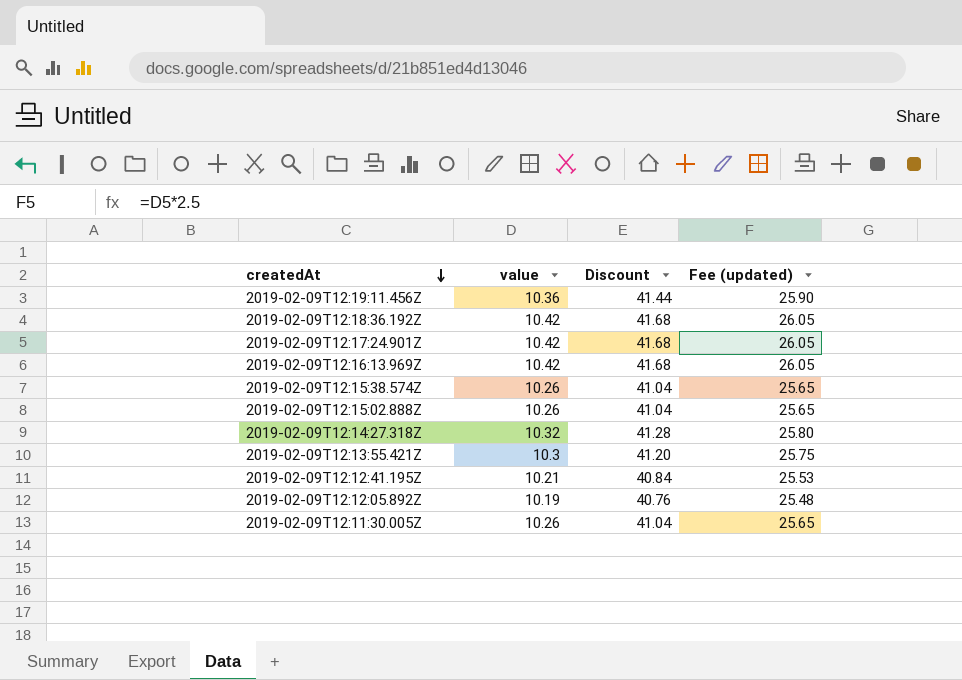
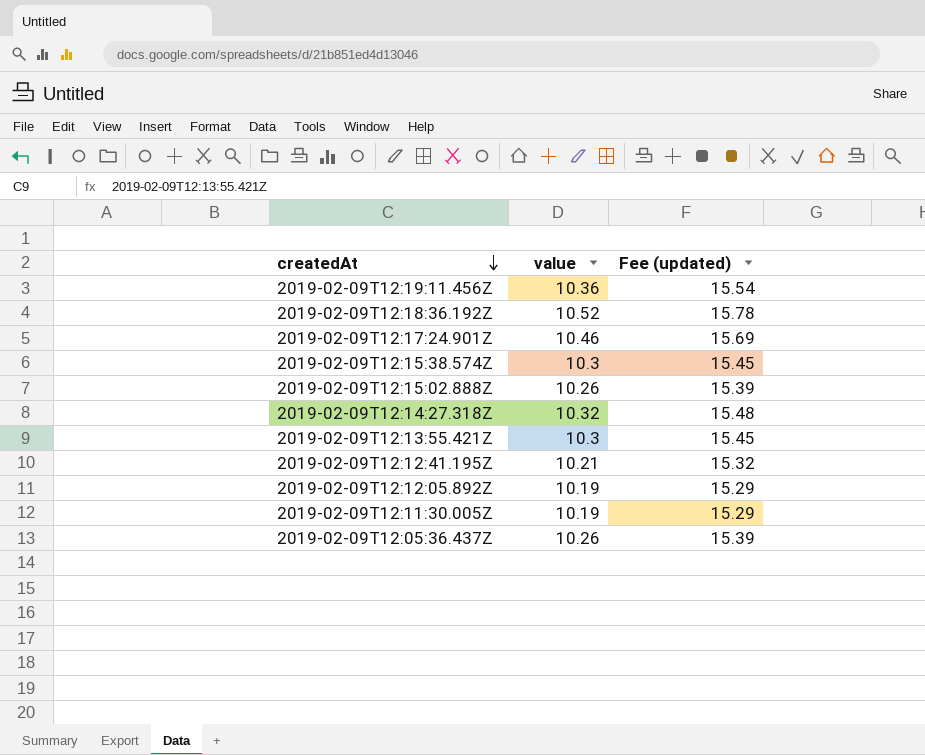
column Discount | formula: [value] * 4 -> none
column Fee (updated) | formula: [value] * 2.5 -> [value] * 1.5
row 2019-02-09T12:16:13.969Z: 10.42 | 41.68 | 26.05 -> none
2019-02-09T12:18:36.192Z | value: 10.42 -> 10.52
2019-02-09T12:17:24.901Z | value: 10.42 -> 10.46
2019-02-09T12:15:38.574Z | value: 10.26 -> 10.3
2019-02-09T12:11:30.005Z | value: 10.26 -> 10.19
row 2019-02-09T12:05:36.437Z: none -> 10.26 | 15.39

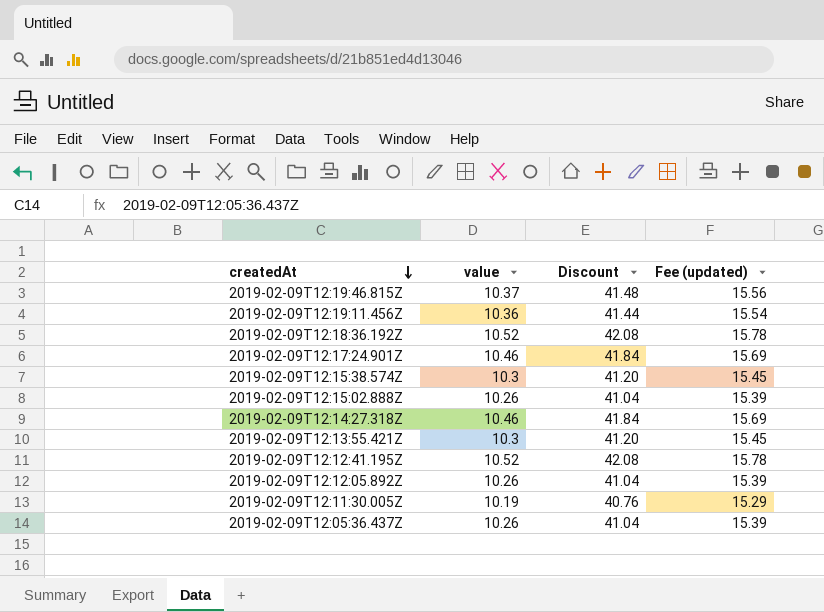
column Discount | formula: none -> [value] * 4
row 2019-02-09T12:19:46.815Z: none -> 10.37 | 41.48 | 15.56
2019-02-09T12:14:27.318Z | value: 10.32 -> 10.46
2019-02-09T12:14:27.318Z | Fee (updated): 15.48 -> 15.69
2019-02-09T12:12:41.195Z | value: 10.21 -> 10.52
2019-02-09T12:12:41.195Z | Fee (updated): 15.32 -> 15.78
2019-02-09T12:12:05.892Z | value: 10.19 -> 10.26
2019-02-09T12:12:05.892Z | Fee (updated): 15.29 -> 15.39

